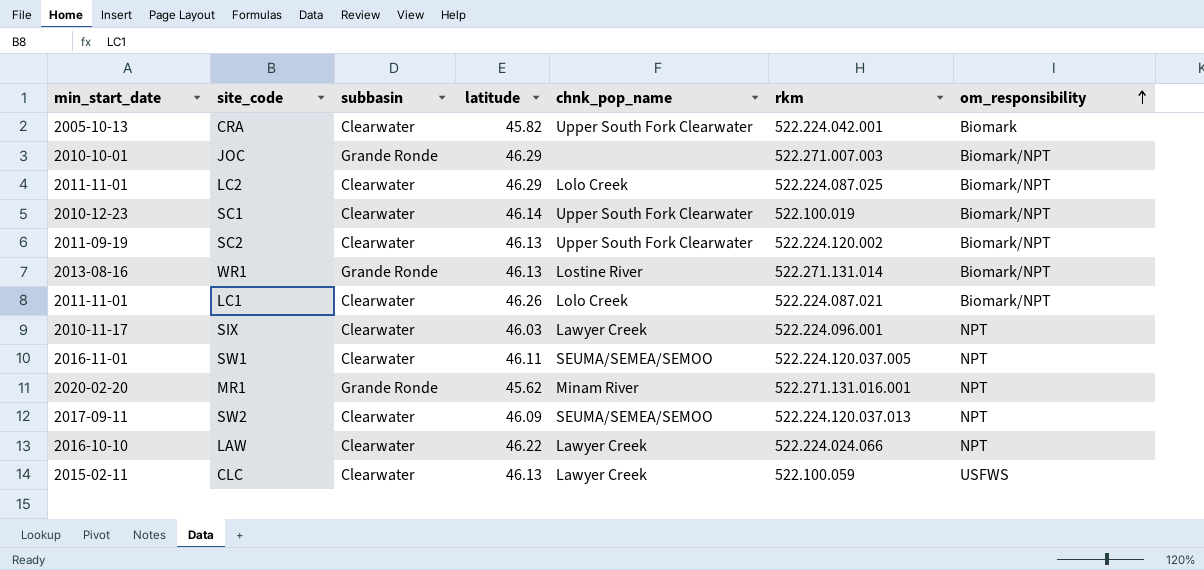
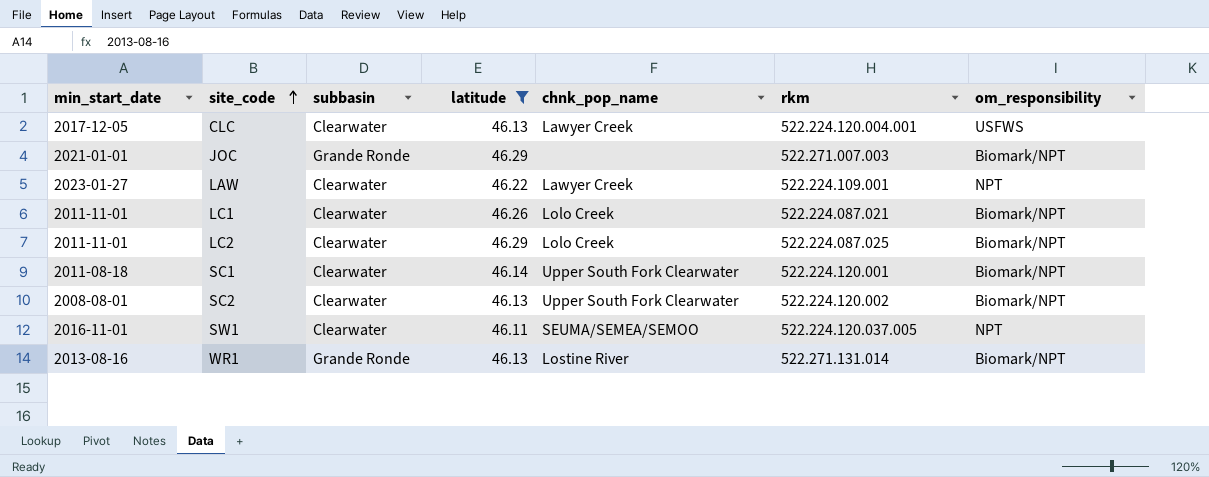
filter: none -> latitude >= 46.11
row order: om_responsibility ascending -> site_code ascending
CLC | min_start_date: 2015-02-11 -> 2017-12-05
CLC | rkm: 522.100.059 -> 522.224.120.004.001
JOC | min_start_date: 2010-10-01 -> 2021-01-01
LAW | min_start_date: 2016-10-10 -> 2023-01-27
LAW | rkm: 522.224.024.066 -> 522.224.109.001
SC1 | min_start_date: 2010-12-23 -> 2011-08-18
SC1 | rkm: 522.100.019 -> 522.224.120.001
SC2 | min_start_date: 2011-09-19 -> 2008-08-01

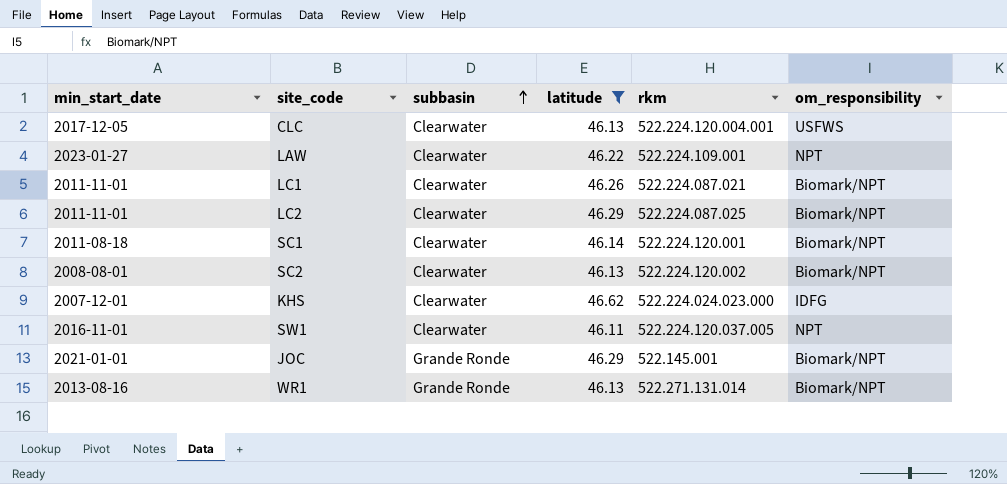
row order: site_code ascending -> subbasin ascending
column chnk_pop_name | position: 5 -> none
row KHS: none -> 2007-12-01 | Clearwater | 46.62 | 522.224.024.023.000 | IDFG
JOC | rkm: 522.271.007.003 -> 522.145.001

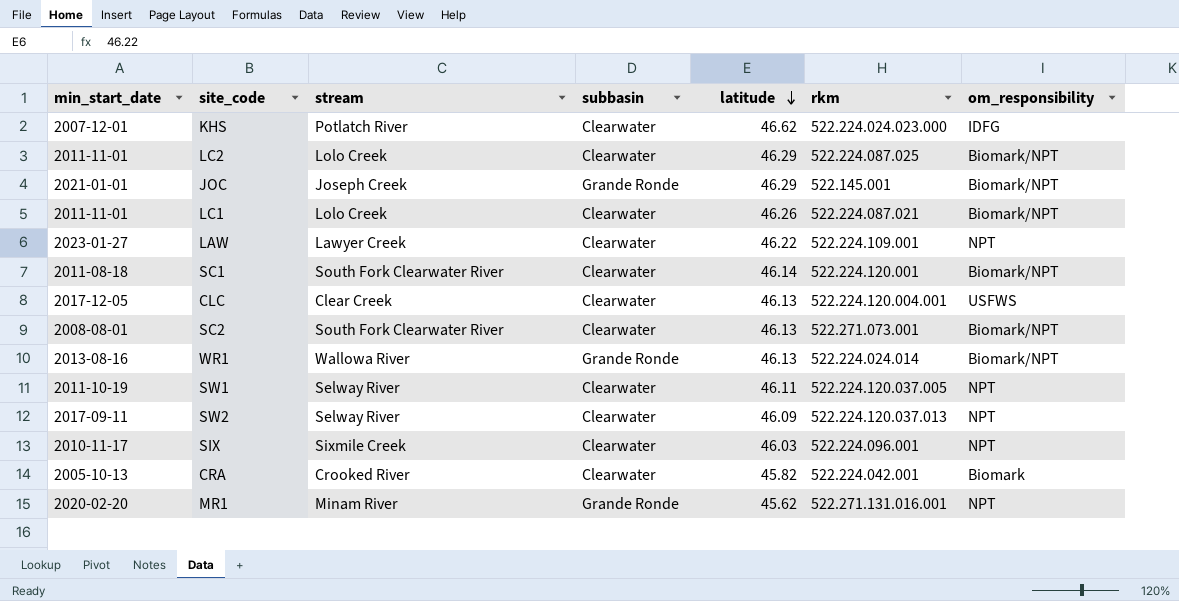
filter: latitude >= 46.11 -> none
row order: subbasin ascending -> latitude descending
column stream | position: none -> 3
SC2 | rkm: 522.224.120.002 -> 522.271.073.001
WR1 | rkm: 522.271.131.014 -> 522.224.024.014
SW1 | min_start_date: 2016-11-01 -> 2011-10-19

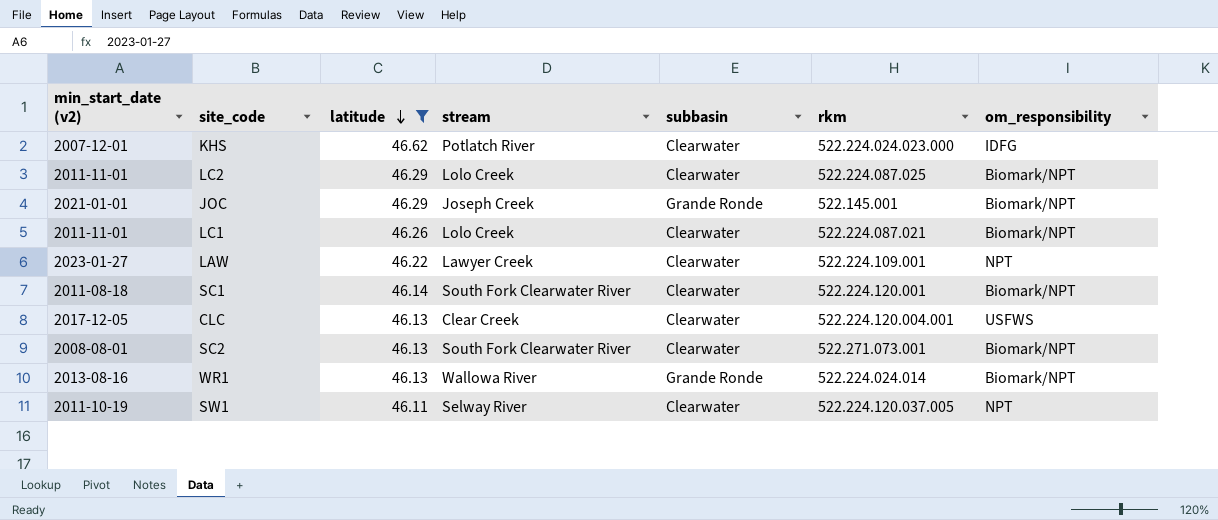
filter: none -> latitude >= 46.11
column name: min_start_date -> min_start_date (v2)
column latitude | position: 5 -> 3

